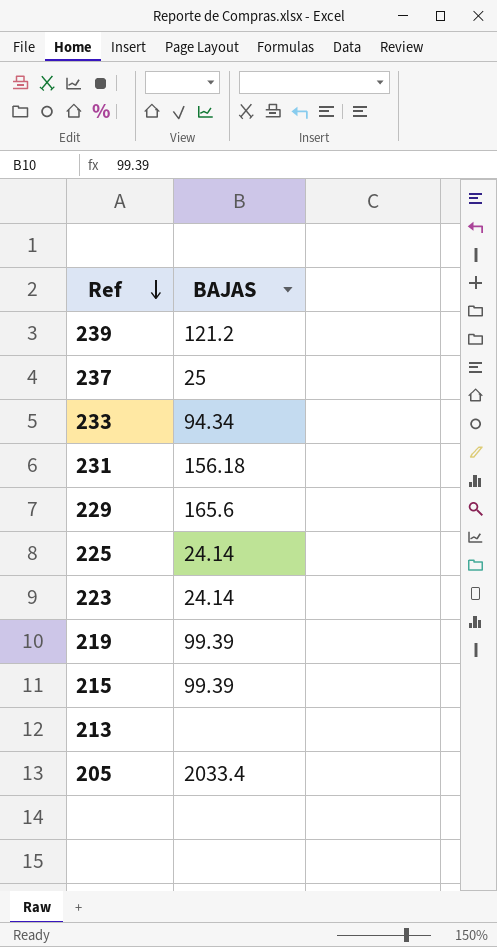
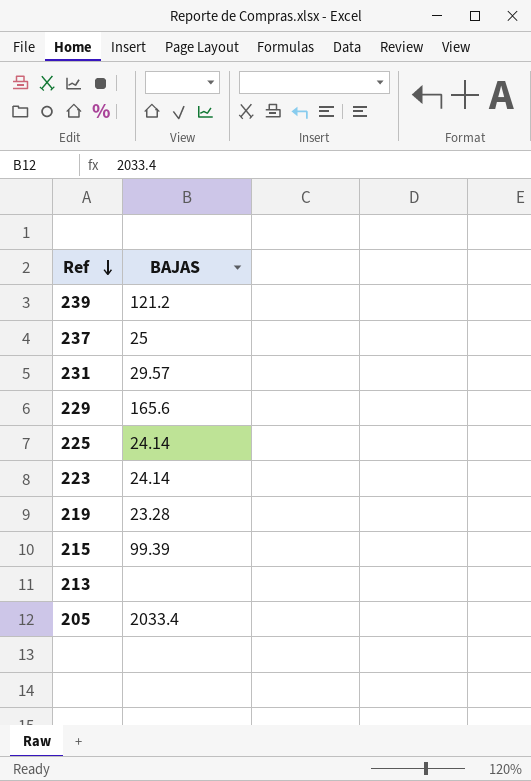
row 233: 94.34 -> none
231 | BAJAS: 156.18 -> 29.57
219 | BAJAS: 99.39 -> 23.28

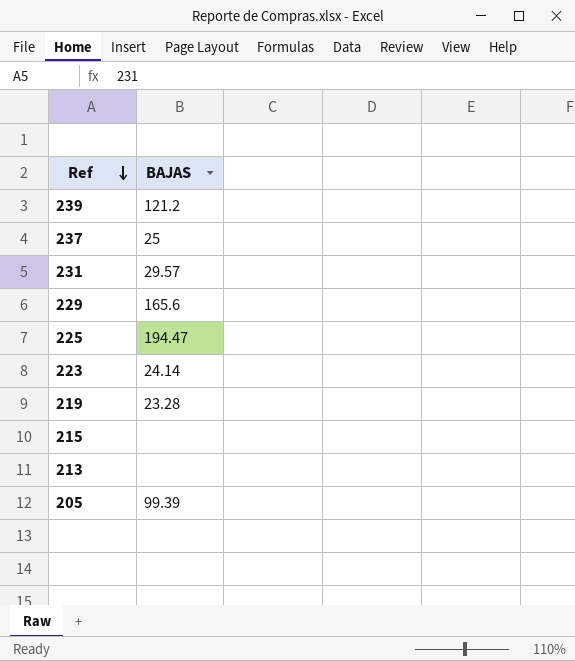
225 | BAJAS: 24.14 -> 194.47
215 | BAJAS: 99.39 -> none
205 | BAJAS: 2033.4 -> 99.39

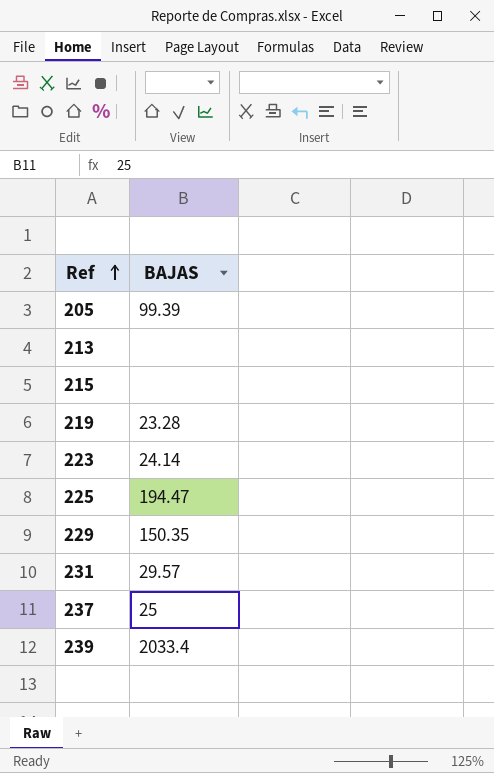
row order: Ref descending -> Ref ascending
229 | BAJAS: 165.6 -> 150.35
239 | BAJAS: 121.2 -> 2033.4

